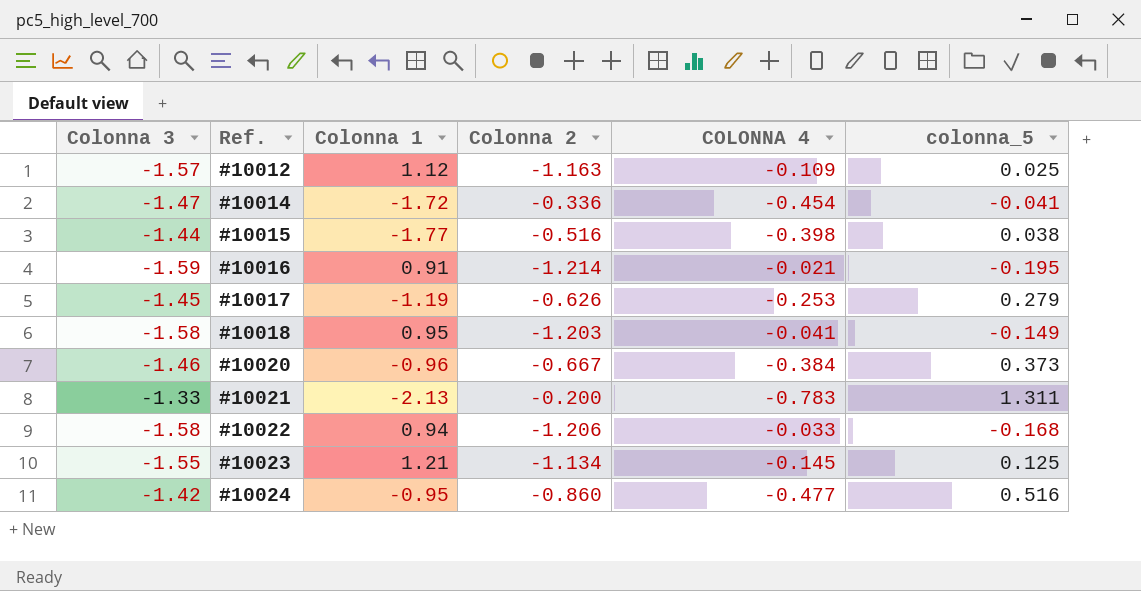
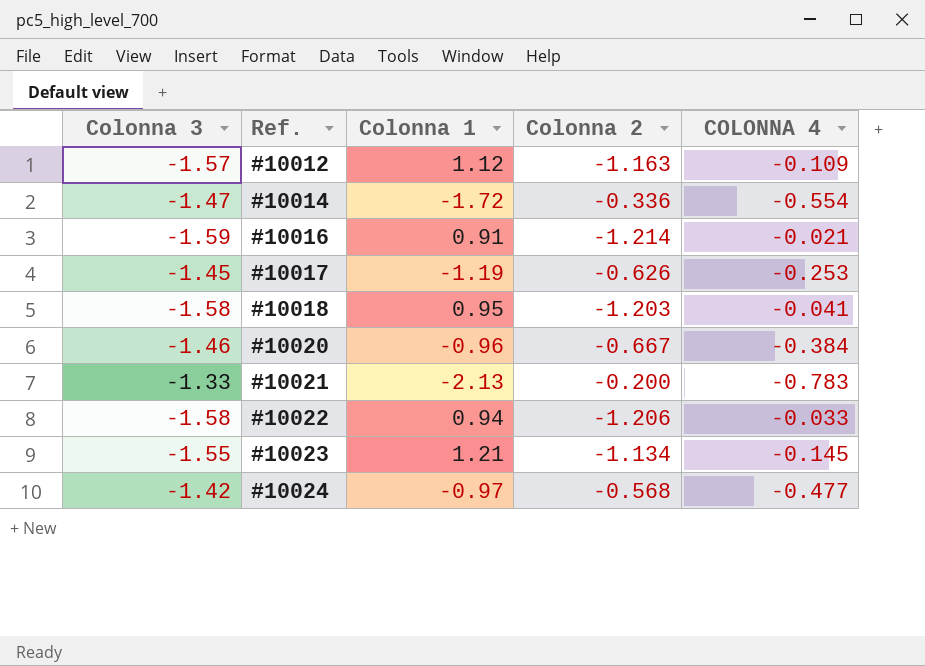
column colonna_5 | position: 6 -> none
row #10015: -1.44 | -1.77 | -0.516 | -0.398 | 0.038 -> none
#10014 | COLONNA 4: -0.454 -> -0.554
#10024 | Colonna 1: -0.95 -> -0.97
#10024 | Colonna 2: -0.860 -> -0.568

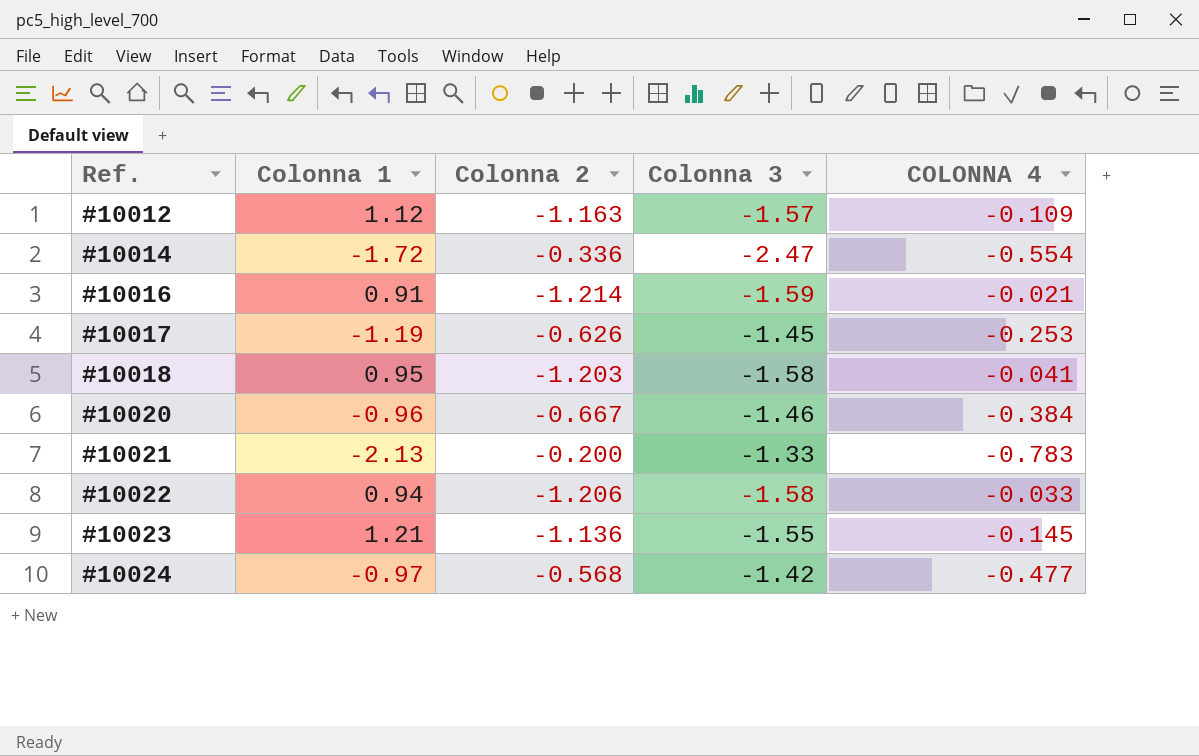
column Colonna 3 | position: 1 -> 4
#10014 | Colonna 3: -1.47 -> -2.47
#10023 | Colonna 2: -1.134 -> -1.136

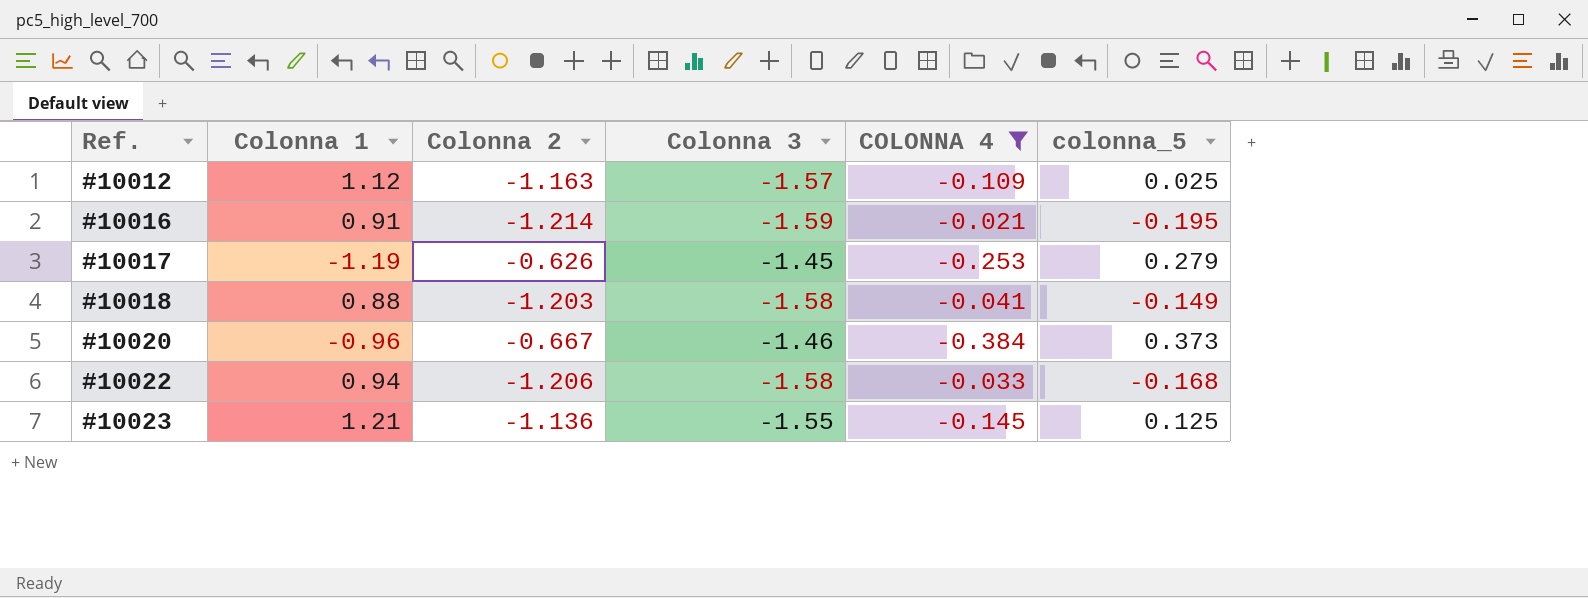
filter: none -> COLONNA 4 >= -0.384
column colonna_5 | position: none -> 6
#10018 | Colonna 1: 0.95 -> 0.88

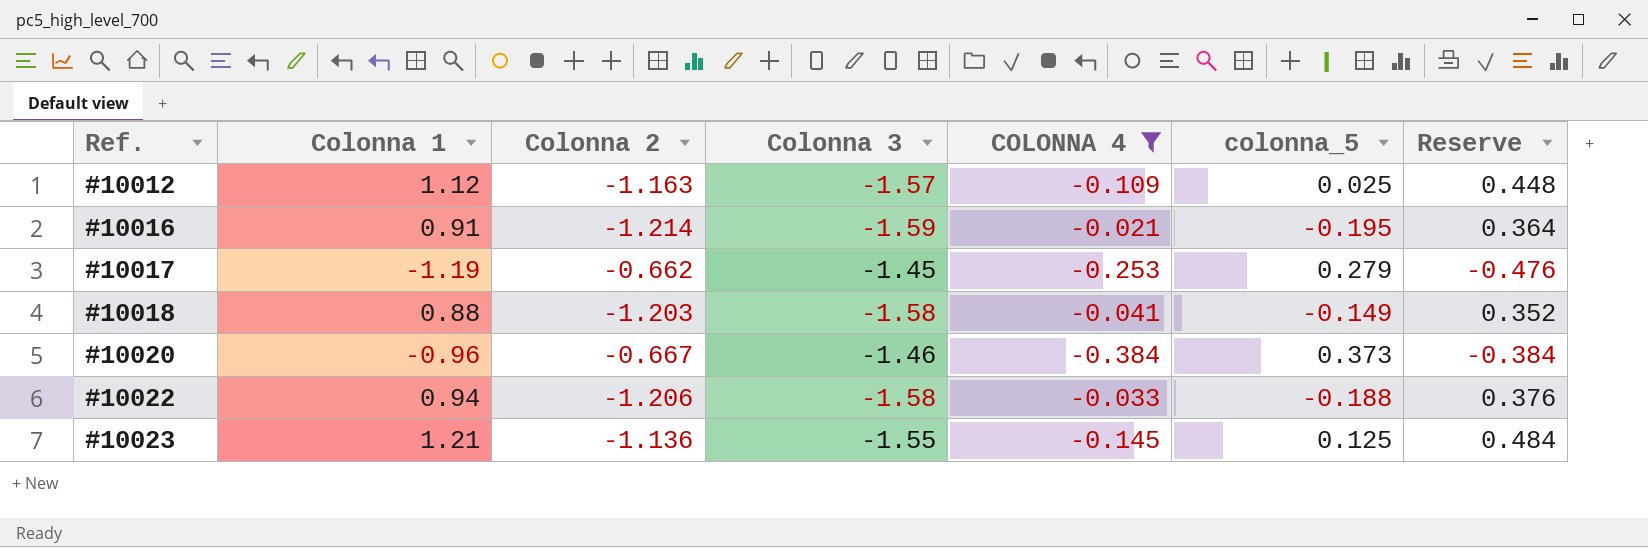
column Reserve | formula: none -> [Colonna 1] * 0.4
#10017 | Colonna 2: -0.626 -> -0.662
#10022 | colonna_5: -0.168 -> -0.188

